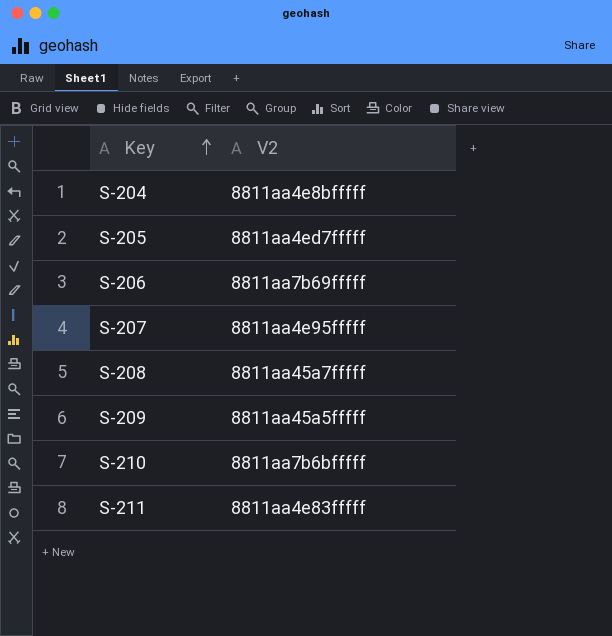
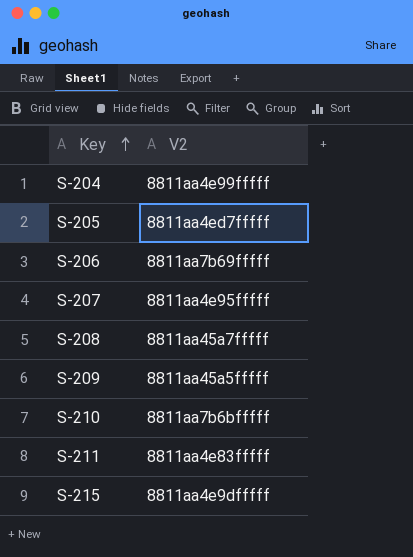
S-204 | V2: 8811aa4e8bfffff -> 8811aa4e99fffff
row S-215: none -> 8811aa4e9dfffff

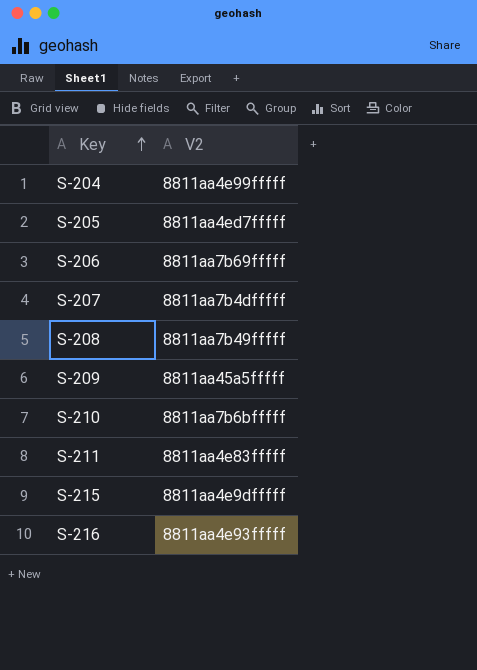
S-207 | V2: 8811aa4e95fffff -> 8811aa7b4dfffff
S-208 | V2: 8811aa45a7fffff -> 8811aa7b49fffff
row S-216: none -> 8811aa4e93fffff

